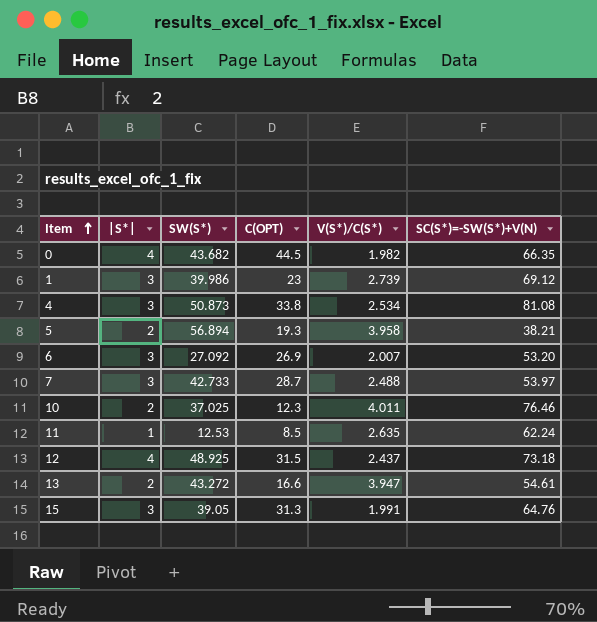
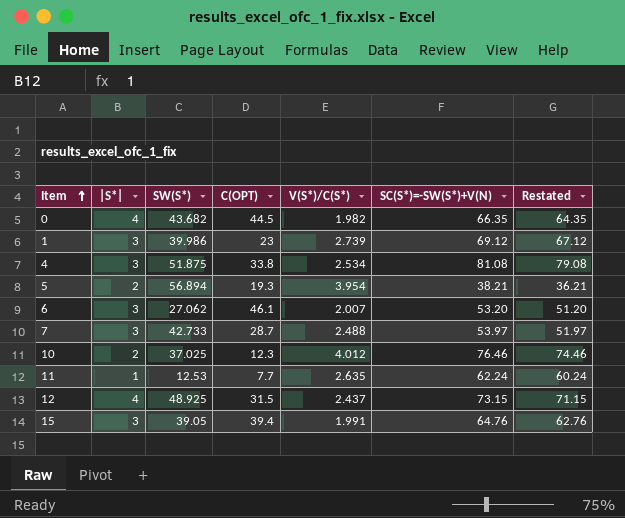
column Restated | formula: none -> [SC(S*)=-SW(S*)+V(N)] - 2
row 13: 2 | 43.272 | 16.6 | 3.947 | 54.61 -> none
4 | SW(S*): 50.873 -> 51.875
5 | V(S*)/C(S*): 3.958 -> 3.954
6 | SW(S*): 27.092 -> 27.062
6 | C(OPT): 26.9 -> 46.1
10 | V(S*)/C(S*): 4.011 -> 4.012
11 | C(OPT): 8.5 -> 7.7
12 | SC(S*)=-SW(S*)+V(N): 73.18 -> 73.15
15 | C(OPT): 31.3 -> 39.4

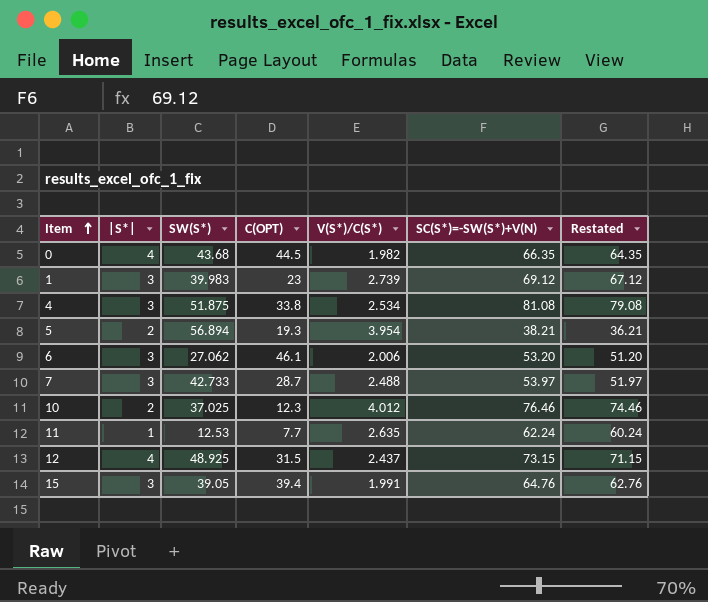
0 | SW(S*): 43.682 -> 43.68
1 | SW(S*): 39.986 -> 39.983
6 | V(S*)/C(S*): 2.007 -> 2.006

